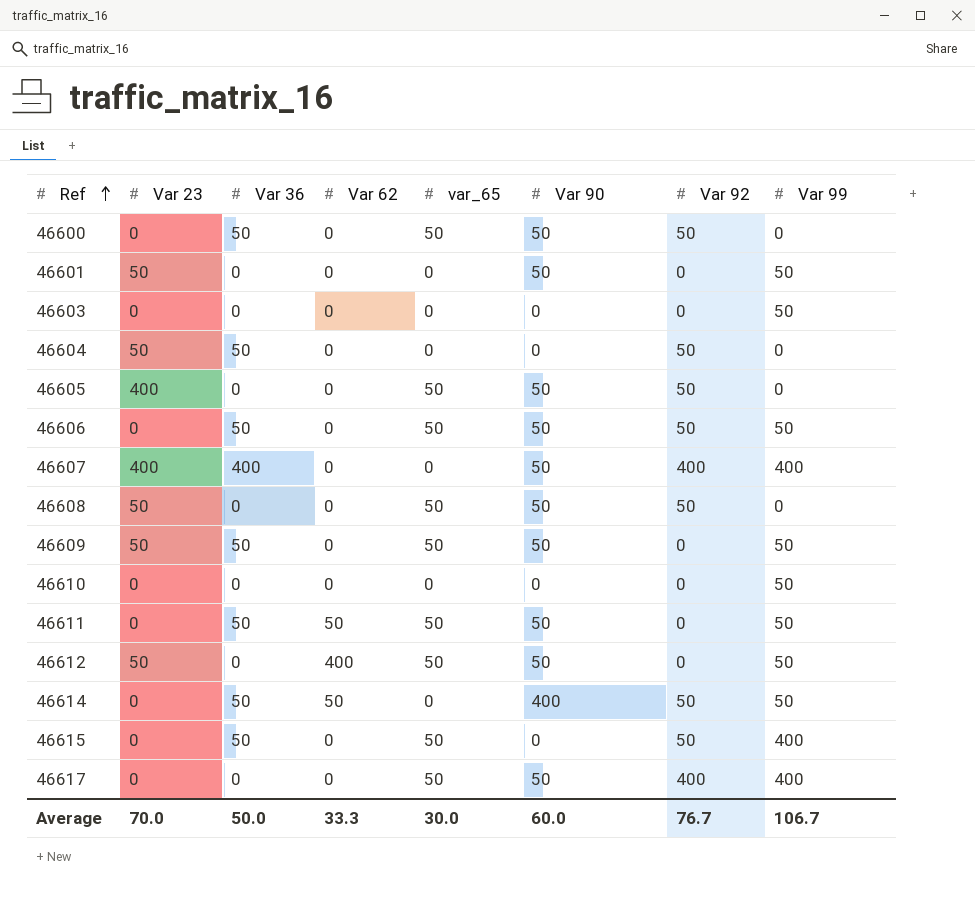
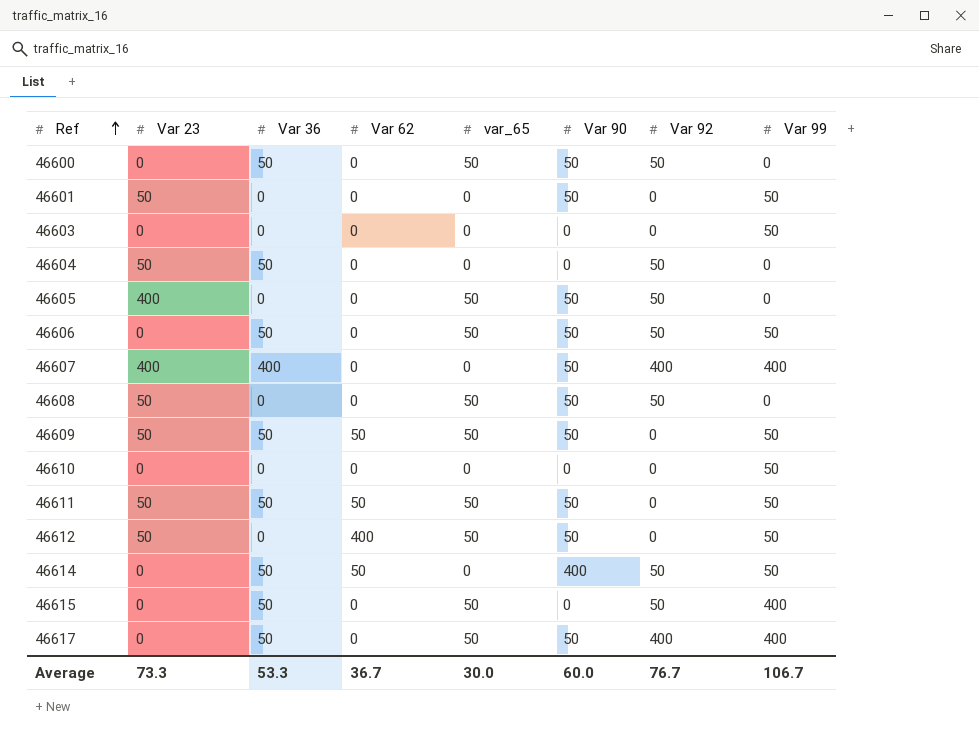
46609 | Var 62: 0 -> 50
46611 | Var 23: 0 -> 50
46617 | Var 36: 0 -> 50
Average | Var 23: 70.0 -> 73.3
Average | Var 36: 50.0 -> 53.3
Average | Var 62: 33.3 -> 36.7

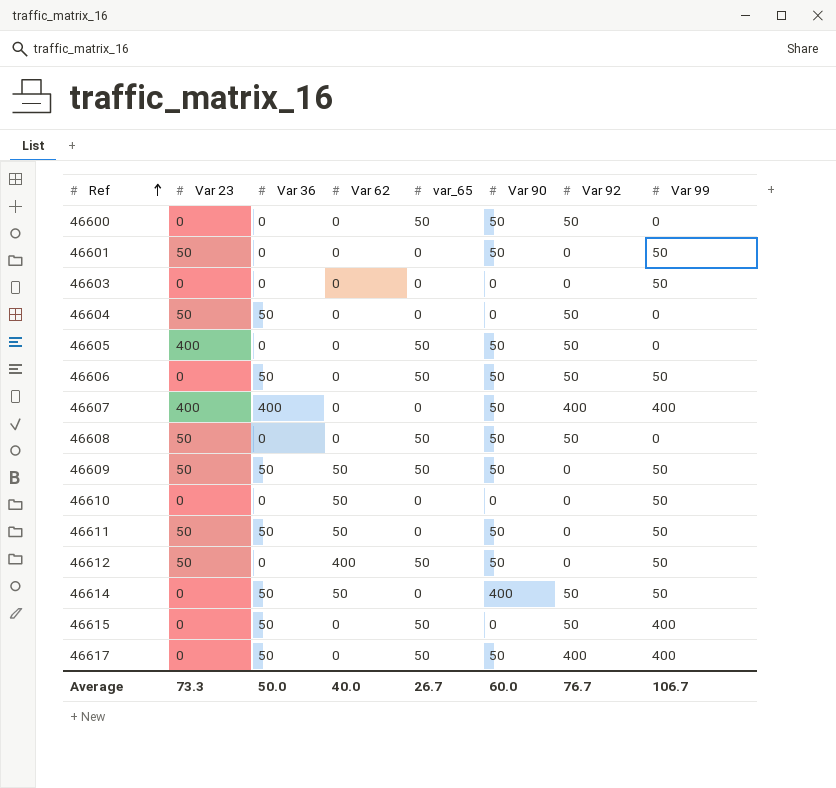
46600 | Var 36: 50 -> 0
46610 | Var 62: 0 -> 50
46611 | var_65: 50 -> 0
Average | Var 36: 53.3 -> 50.0
Average | Var 62: 36.7 -> 40.0
Average | var_65: 30.0 -> 26.7

